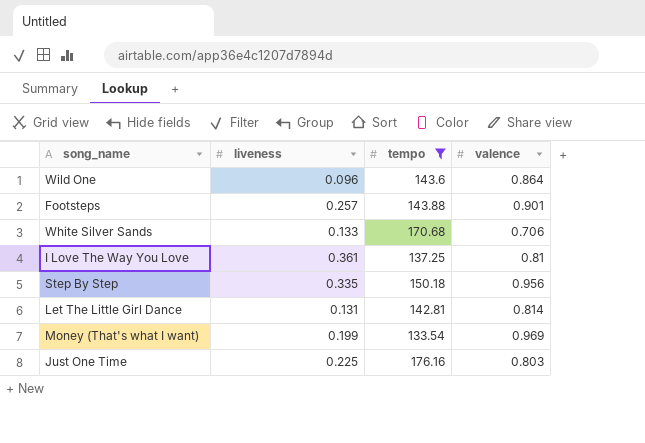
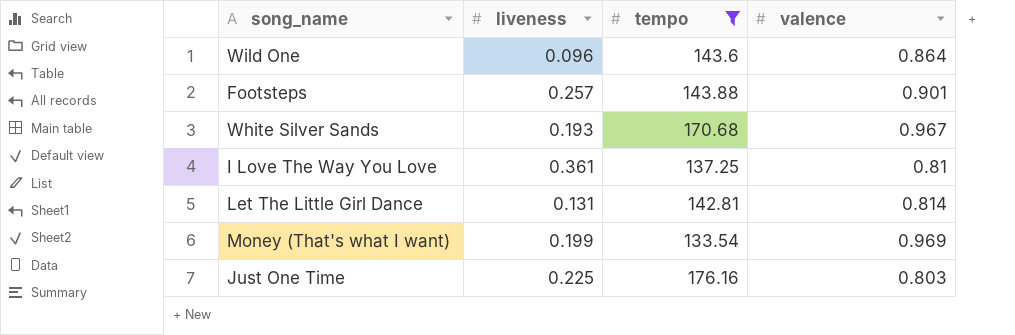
row Step By Step: 0.335 | 150.18 | 0.956 -> none
White Silver Sands | liveness: 0.133 -> 0.193
White Silver Sands | valence: 0.706 -> 0.967

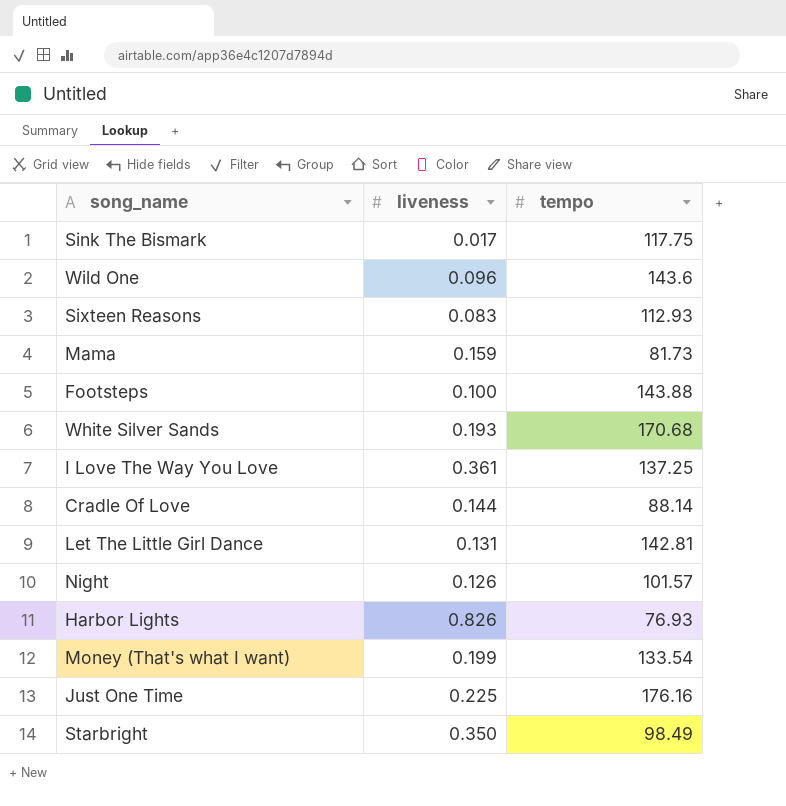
filter: tempo >= 133.54 -> none
column valence | position: 4 -> none
Footsteps | liveness: 0.257 -> 0.100

